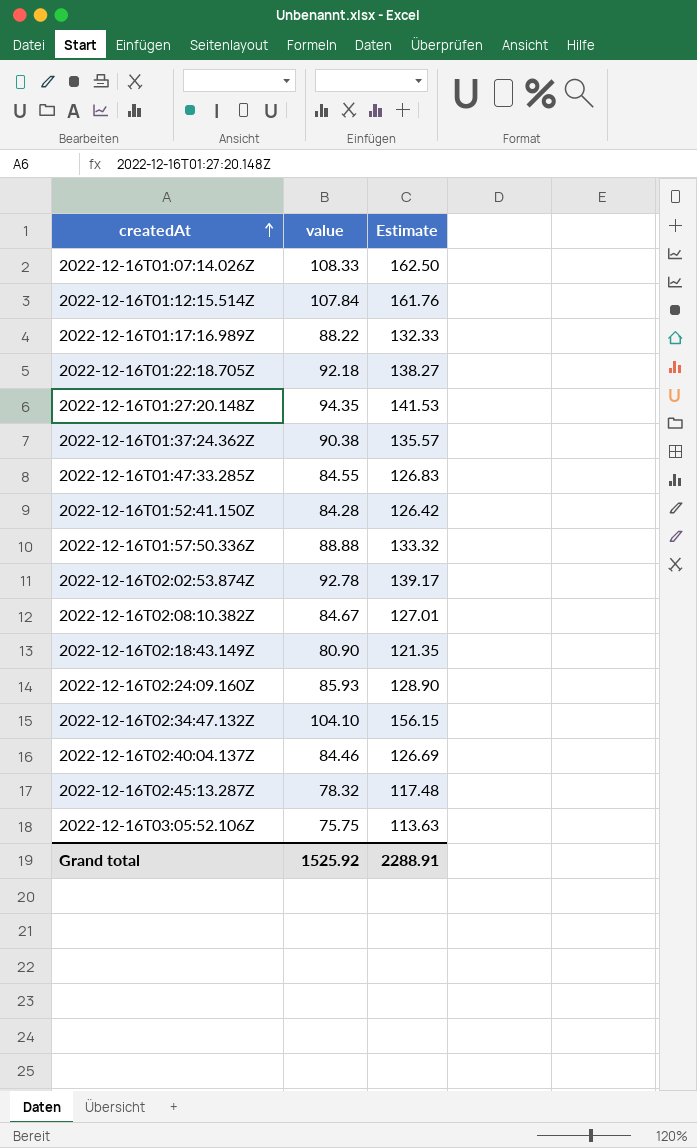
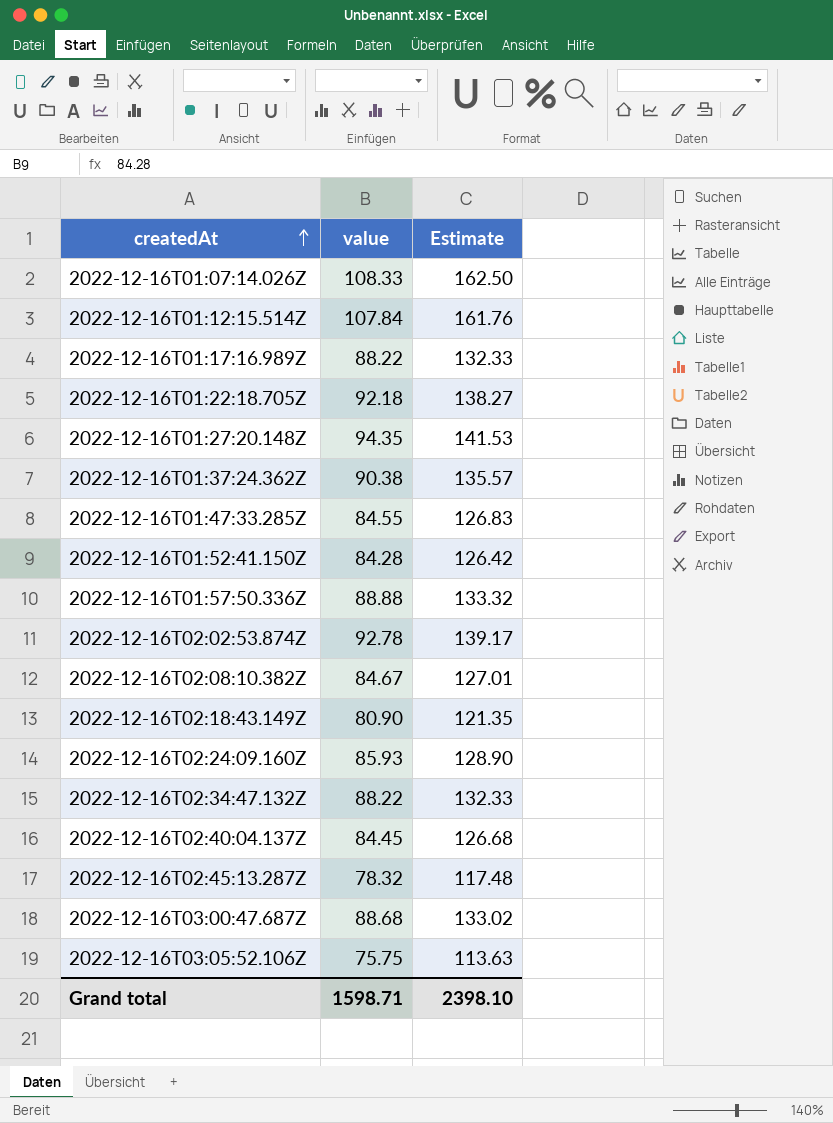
2022-12-16T02:34:47.132Z | value: 104.10 -> 88.22
2022-12-16T02:34:47.132Z | Estimate: 156.15 -> 132.33
2022-12-16T02:40:04.137Z | value: 84.46 -> 84.45
2022-12-16T02:40:04.137Z | Estimate: 126.69 -> 126.68
row 2022-12-16T03:00:47.687Z: none -> 88.68 | 133.02
Grand total | value: 1525.92 -> 1598.71
Grand total | Estimate: 2288.91 -> 2398.10

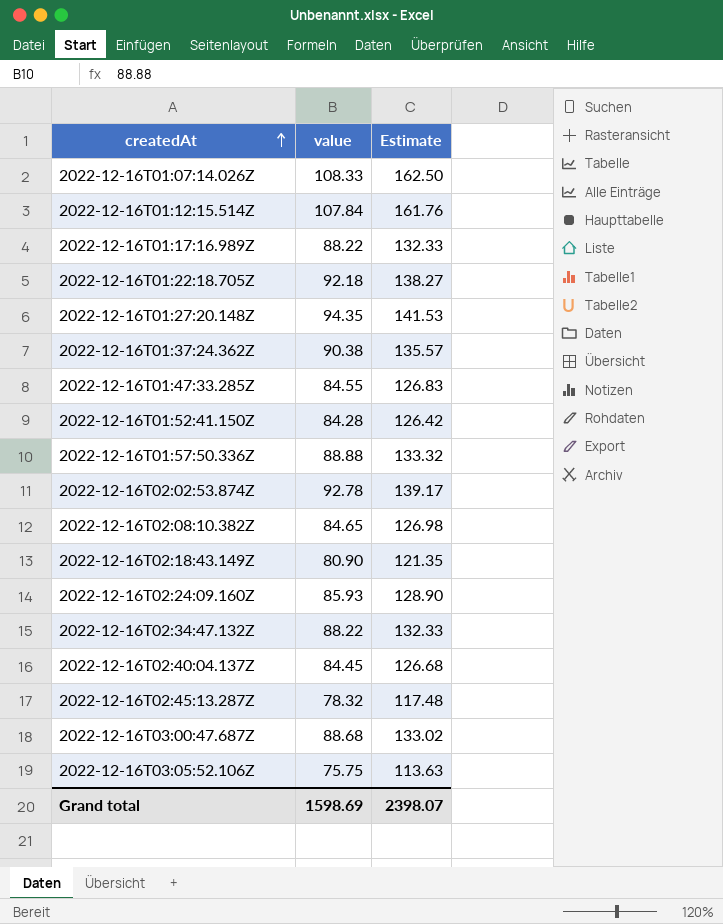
2022-12-16T02:08:10.382Z | value: 84.67 -> 84.65
2022-12-16T02:08:10.382Z | Estimate: 127.01 -> 126.98
Grand total | value: 1598.71 -> 1598.69
Grand total | Estimate: 2398.10 -> 2398.07

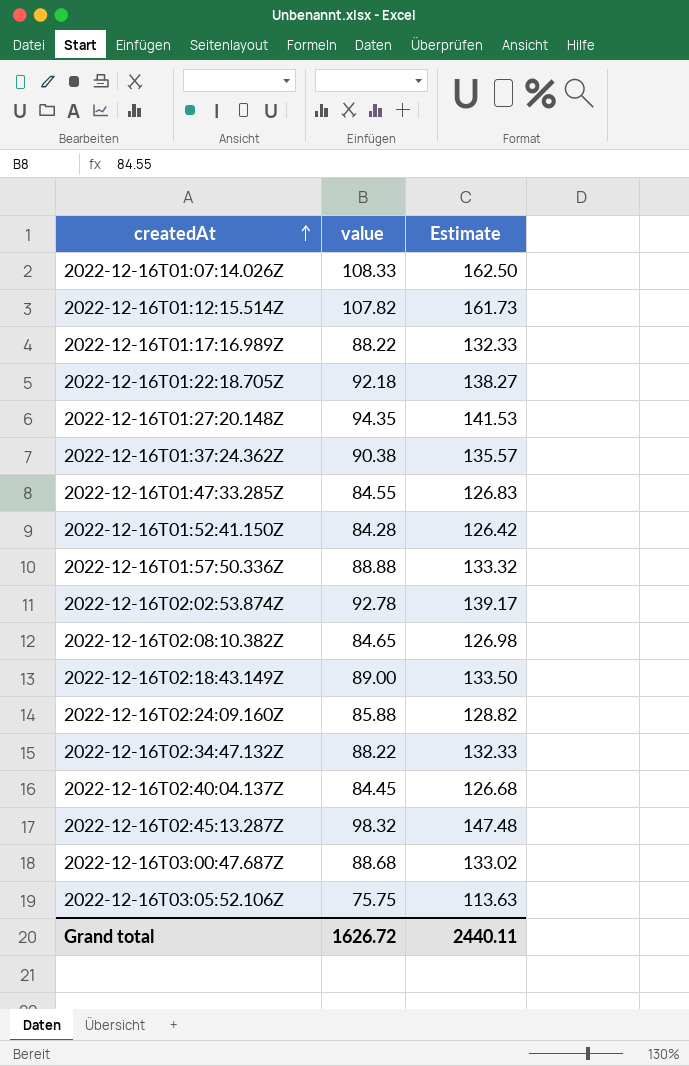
2022-12-16T01:12:15.514Z | value: 107.84 -> 107.82
2022-12-16T01:12:15.514Z | Estimate: 161.76 -> 161.73
2022-12-16T02:18:43.149Z | value: 80.90 -> 89.00
2022-12-16T02:18:43.149Z | Estimate: 121.35 -> 133.50
2022-12-16T02:24:09.160Z | value: 85.93 -> 85.88
2022-12-16T02:24:09.160Z | Estimate: 128.90 -> 128.82
2022-12-16T02:45:13.287Z | value: 78.32 -> 98.32
2022-12-16T02:45:13.287Z | Estimate: 117.48 -> 147.48
Grand total | value: 1598.69 -> 1626.72
Grand total | Estimate: 2398.07 -> 2440.11

